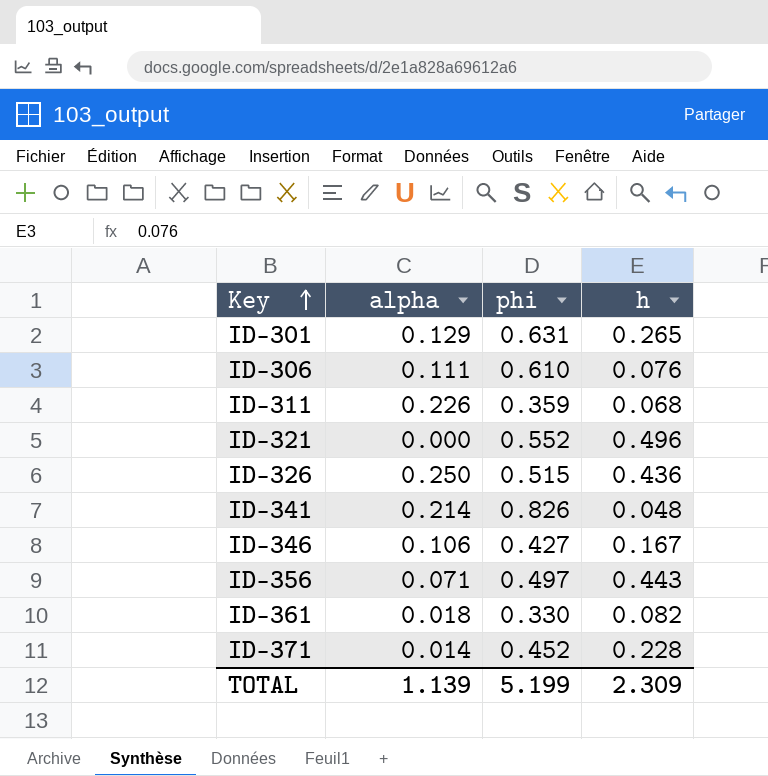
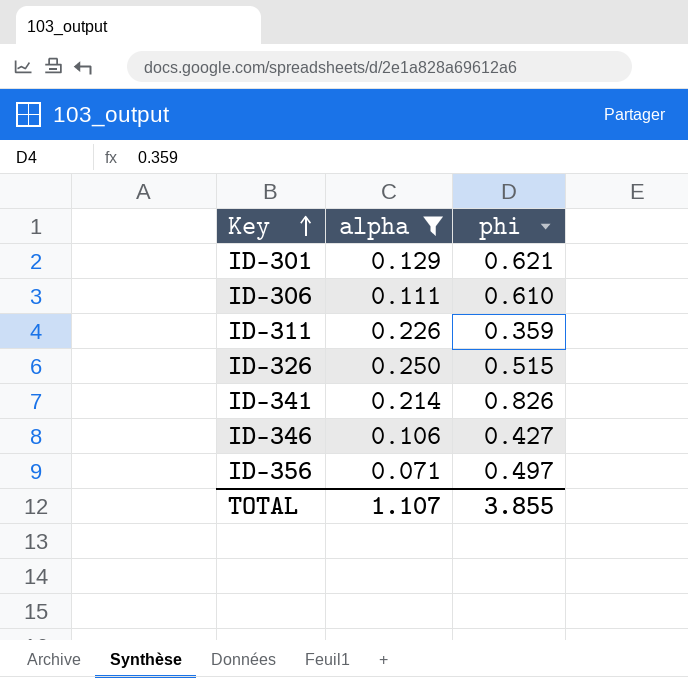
filter: none -> alpha >= 0.071
column h | position: 4 -> none
ID-301 | phi: 0.631 -> 0.621
TOTAL | alpha: 1.139 -> 1.107
TOTAL | phi: 5.199 -> 3.855

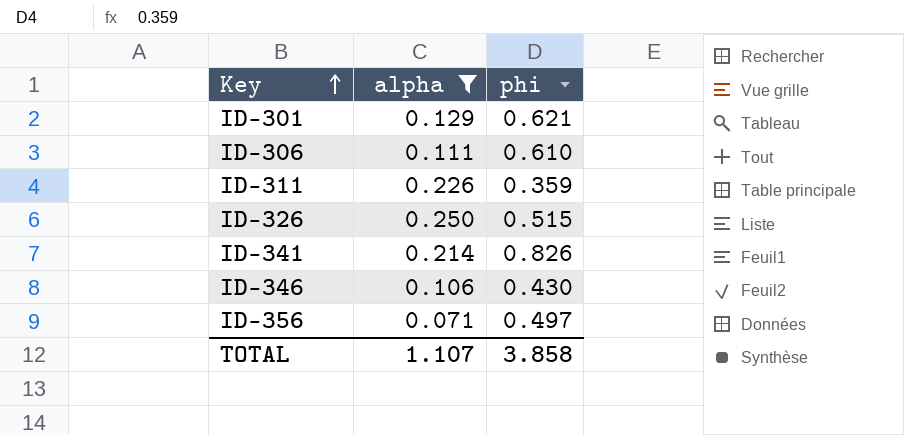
ID-346 | phi: 0.427 -> 0.430
TOTAL | phi: 3.855 -> 3.858

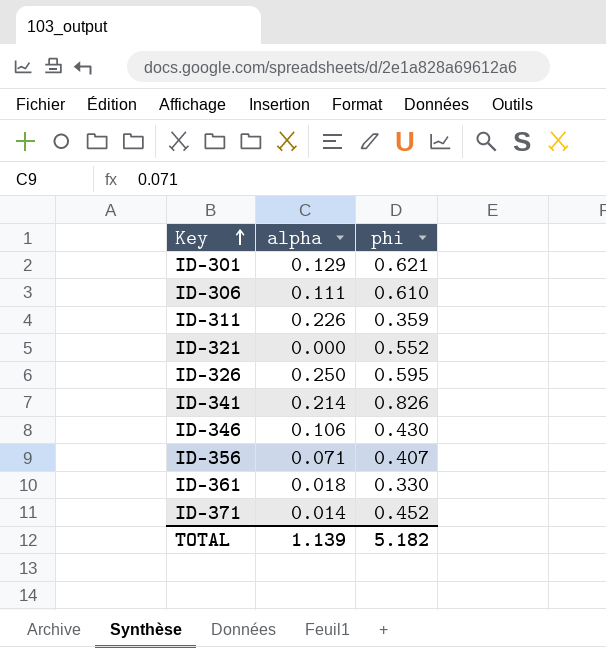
filter: alpha >= 0.071 -> none
ID-326 | phi: 0.515 -> 0.595
ID-356 | phi: 0.497 -> 0.407
TOTAL | alpha: 1.107 -> 1.139
TOTAL | phi: 3.858 -> 5.182

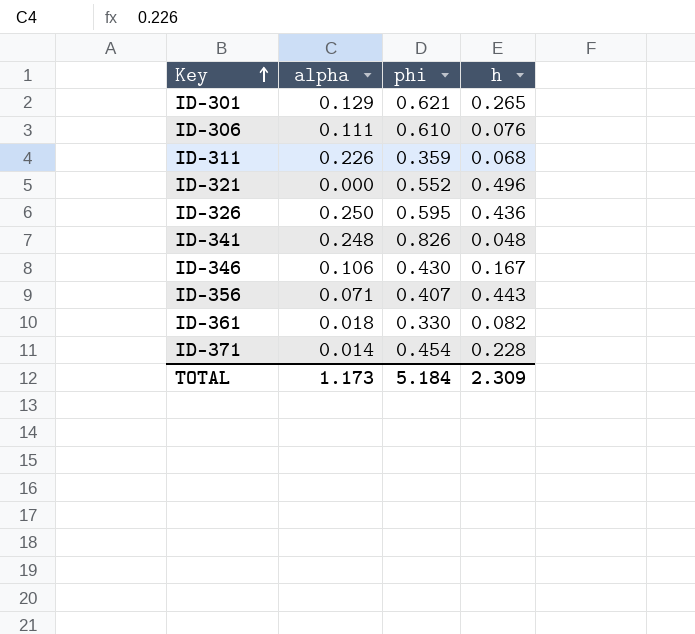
column h | position: none -> 4
ID-341 | alpha: 0.214 -> 0.248
ID-371 | phi: 0.452 -> 0.454
TOTAL | alpha: 1.139 -> 1.173
TOTAL | phi: 5.182 -> 5.184

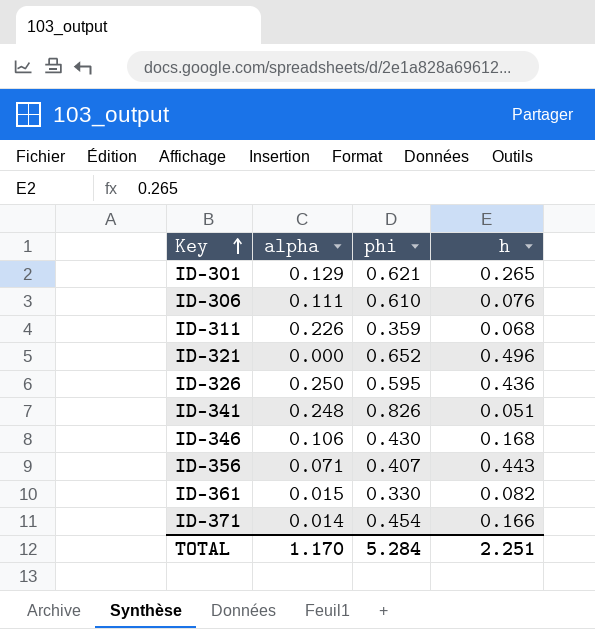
ID-321 | phi: 0.552 -> 0.652
ID-341 | h: 0.048 -> 0.051
ID-346 | h: 0.167 -> 0.168
ID-361 | alpha: 0.018 -> 0.015
ID-371 | h: 0.228 -> 0.166
TOTAL | alpha: 1.173 -> 1.170
TOTAL | phi: 5.184 -> 5.284
TOTAL | h: 2.309 -> 2.251

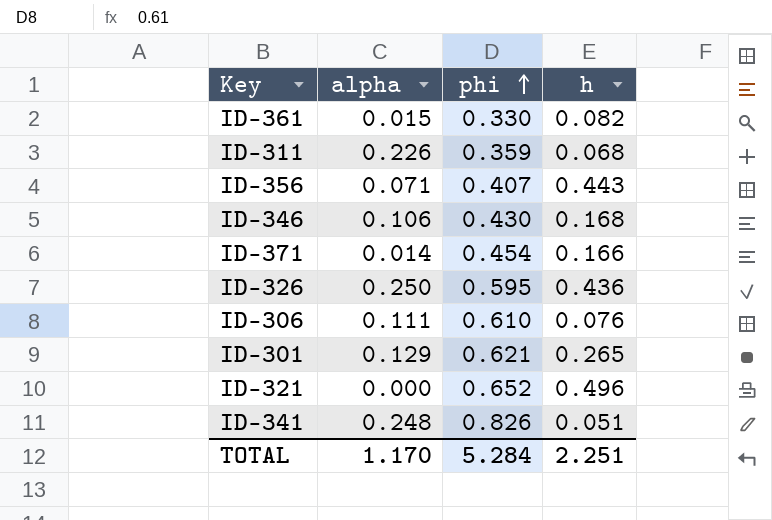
row order: Key ascending -> phi ascending

